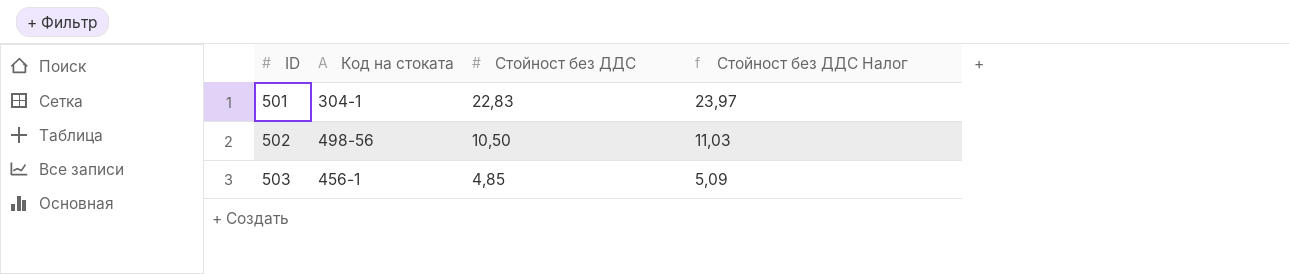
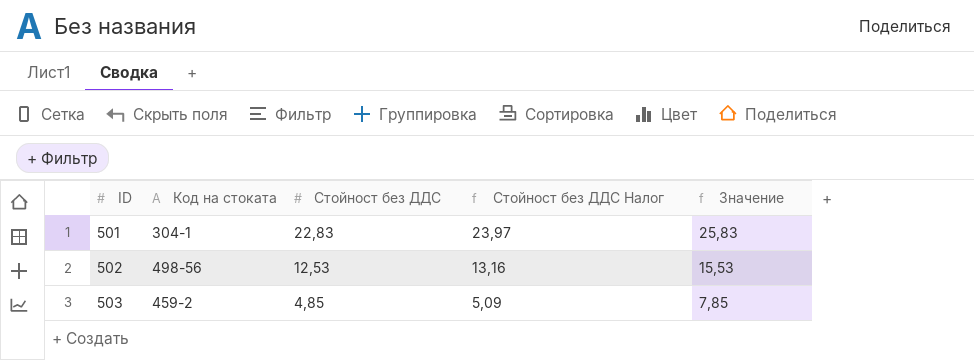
column Значение | formula: none -> [Стойност без ДДС] + 3
502 | Стойност без ДДС: 10,50 -> 12,53
502 | Стойност без ДДС Налог: 11,03 -> 13,16
503 | Код на стоката: 456-1 -> 459-2

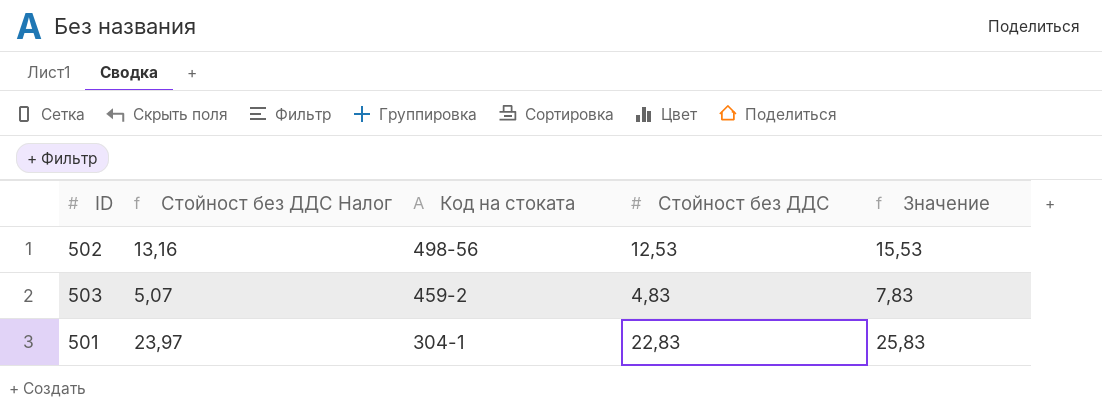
row order: ID ascending -> Код на стоката descending
column Стойност без ДДС Налог | position: 4 -> 2
503 | Стойност без ДДС Налог: 5,09 -> 5,07
503 | Стойност без ДДС: 4,85 -> 4,83
503 | Значение: 7,85 -> 7,83

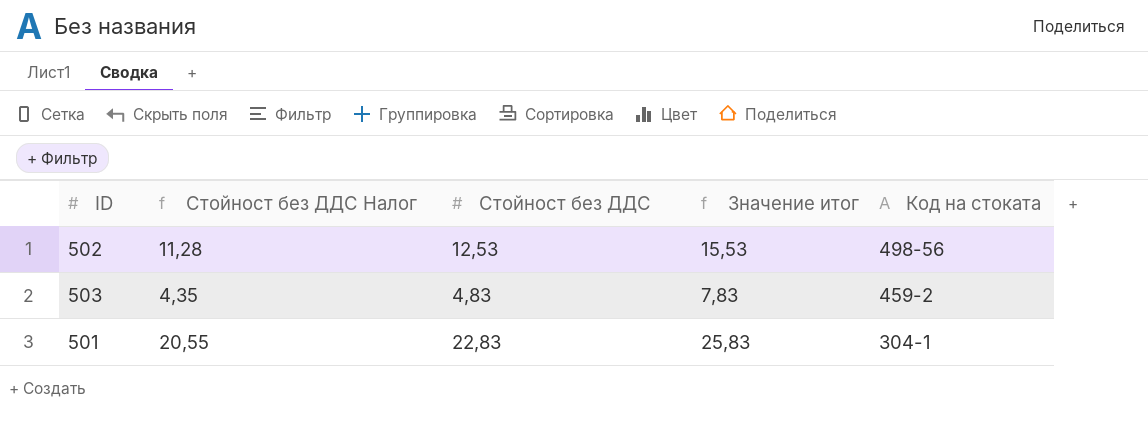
column Стойност без ДДС Налог | formula: [Стойност без ДДС] * 1,05 -> [Стойност без ДДС] * 0,9
column name: Значение -> Значение итог
column Код на стоката | position: 3 -> 5

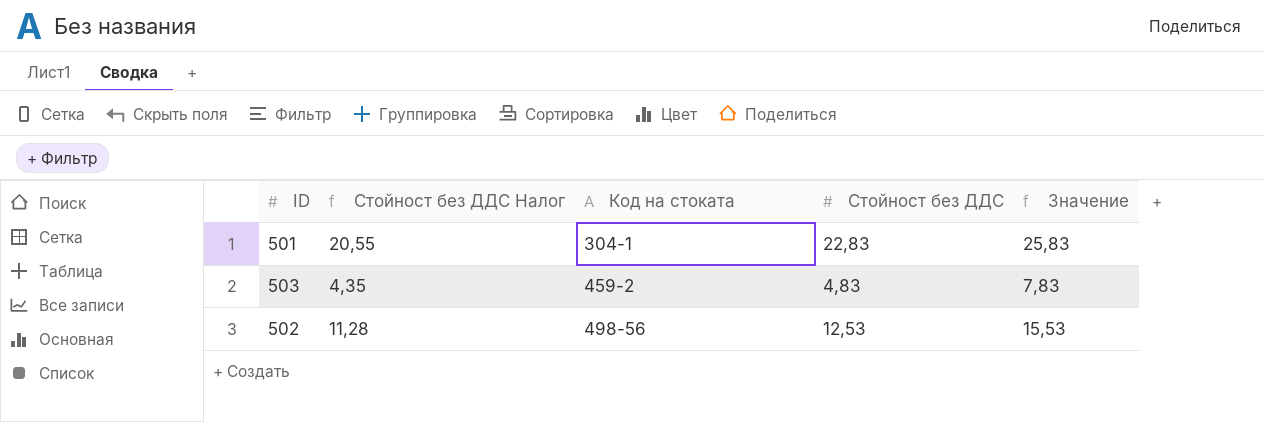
row order: Код на стоката descending -> Код на стоката ascending
column Код на стоката | position: 5 -> 3
column name: Значение итог -> Значение

